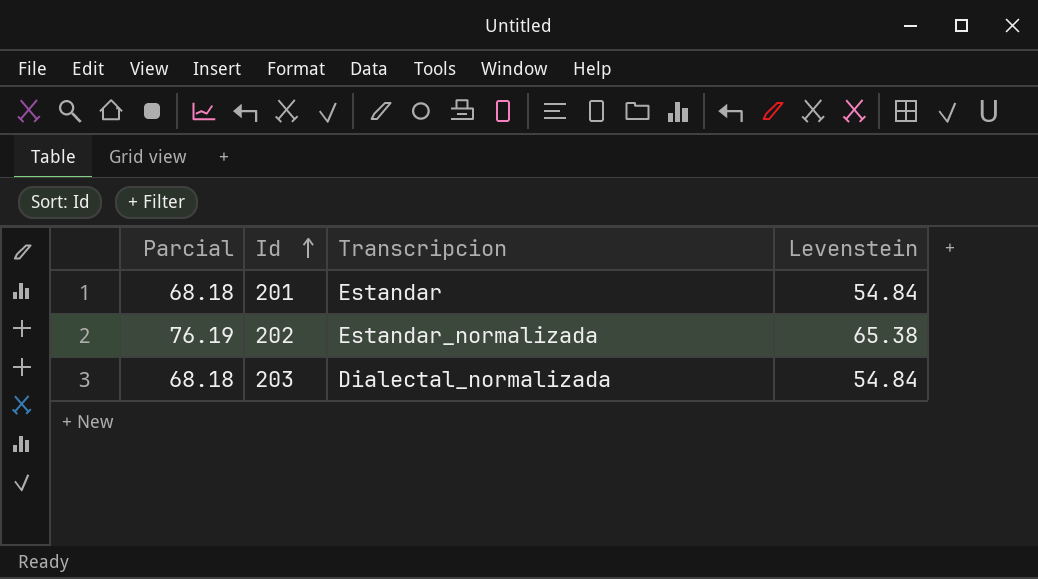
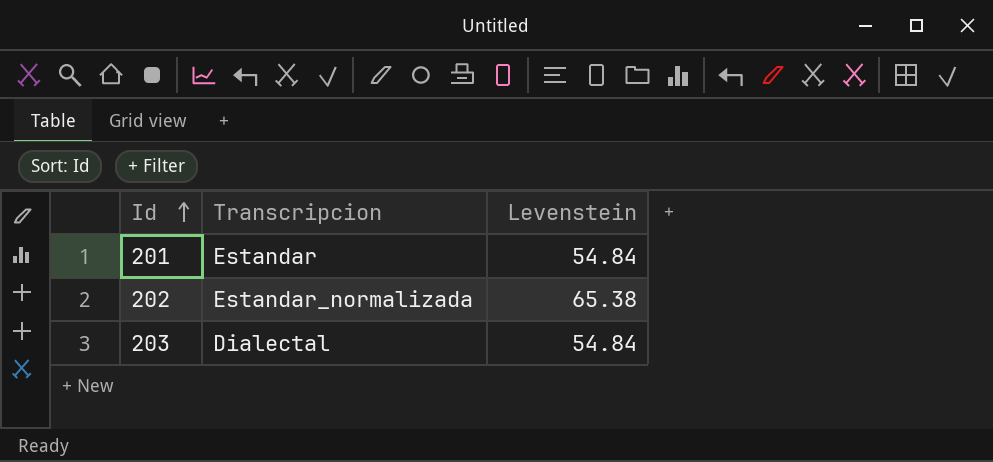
column Parcial | position: 1 -> none
203 | Transcripcion: Dialectal_normalizada -> Dialectal

